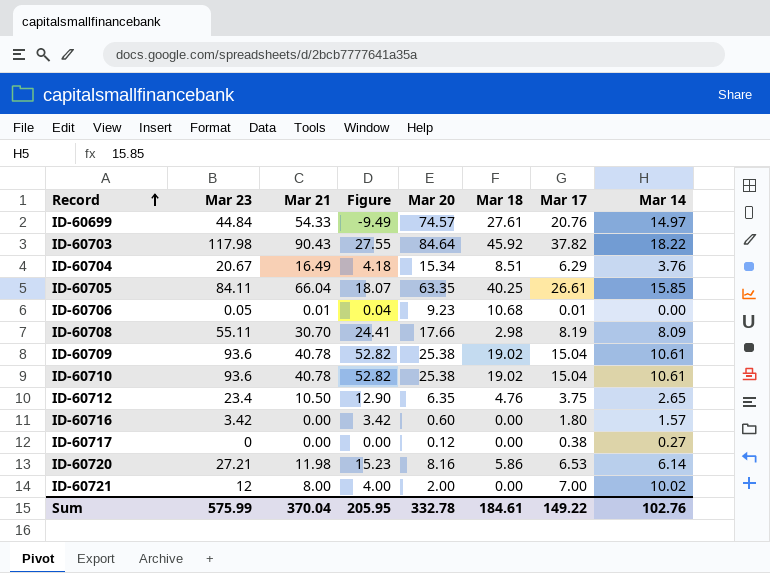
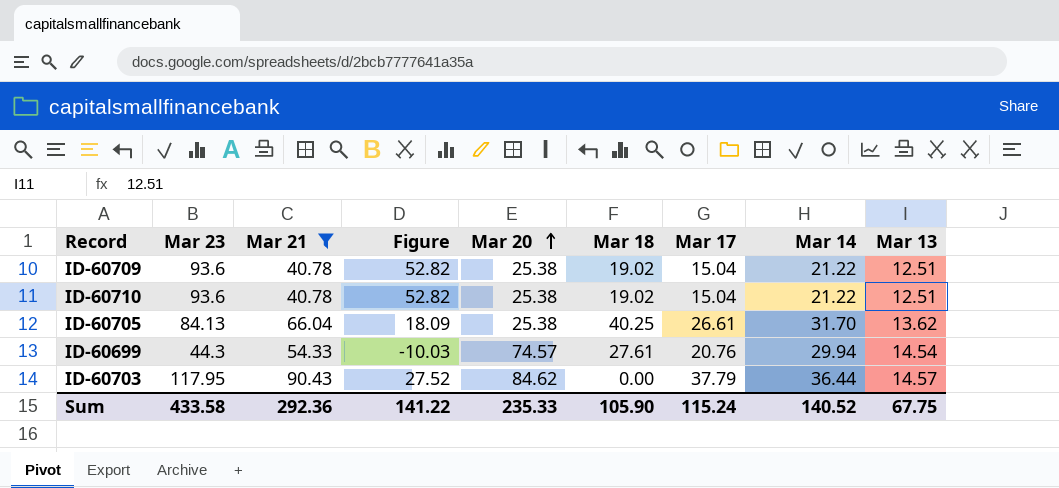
filter: none -> Mar 21 >= 40.78
row order: Record ascending -> Mar 20 ascending
column Mar 13 | position: none -> 9
ID-60709 | Mar 14: 10.61 -> 21.22
ID-60710 | Mar 14: 10.61 -> 21.22
ID-60705 | Mar 23: 84.11 -> 84.13
ID-60705 | Figure: 18.07 -> 18.09
ID-60705 | Mar 20: 63.35 -> 25.38
ID-60705 | Mar 14: 15.85 -> 31.70
ID-60699 | Mar 23: 44.84 -> 44.3
ID-60699 | Figure: -9.49 -> -10.03
ID-60699 | Mar 14: 14.97 -> 29.94
ID-60703 | Mar 23: 117.98 -> 117.95
ID-60703 | Figure: 27.55 -> 27.52
ID-60703 | Mar 20: 84.64 -> 84.62
ID-60703 | Mar 18: 45.92 -> 0.00
ID-60703 | Mar 17: 37.82 -> 37.79
ID-60703 | Mar 14: 18.22 -> 36.44
Sum | Mar 23: 575.99 -> 433.58
Sum | Mar 21: 370.04 -> 292.36
Sum | Figure: 205.95 -> 141.22
Sum | Mar 20: 332.78 -> 235.33
Sum | Mar 18: 184.61 -> 105.90
Sum | Mar 17: 149.22 -> 115.24
Sum | Mar 14: 102.76 -> 140.52

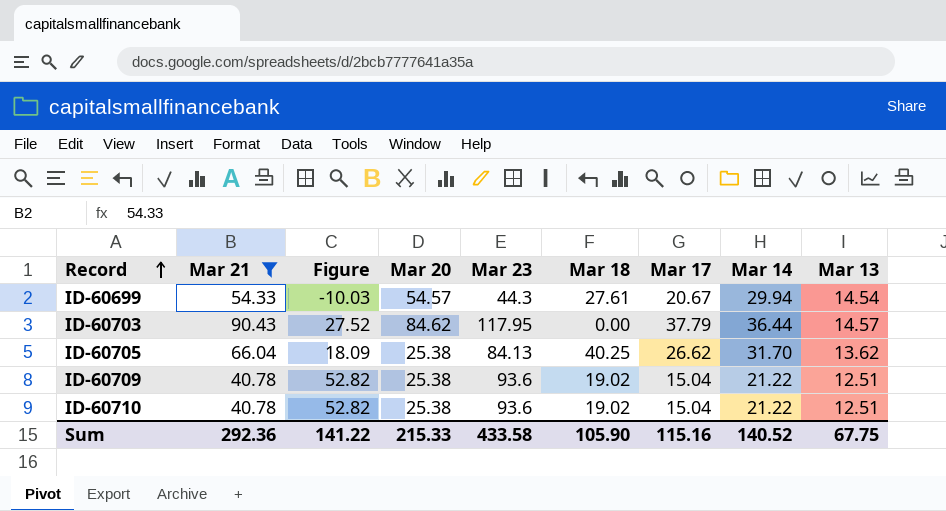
row order: Mar 20 ascending -> Record ascending
column Mar 23 | position: 2 -> 5
ID-60699 | Mar 20: 74.57 -> 54.57
ID-60699 | Mar 17: 20.76 -> 20.67
ID-60705 | Mar 17: 26.61 -> 26.62
Sum | Mar 20: 235.33 -> 215.33
Sum | Mar 17: 115.24 -> 115.16

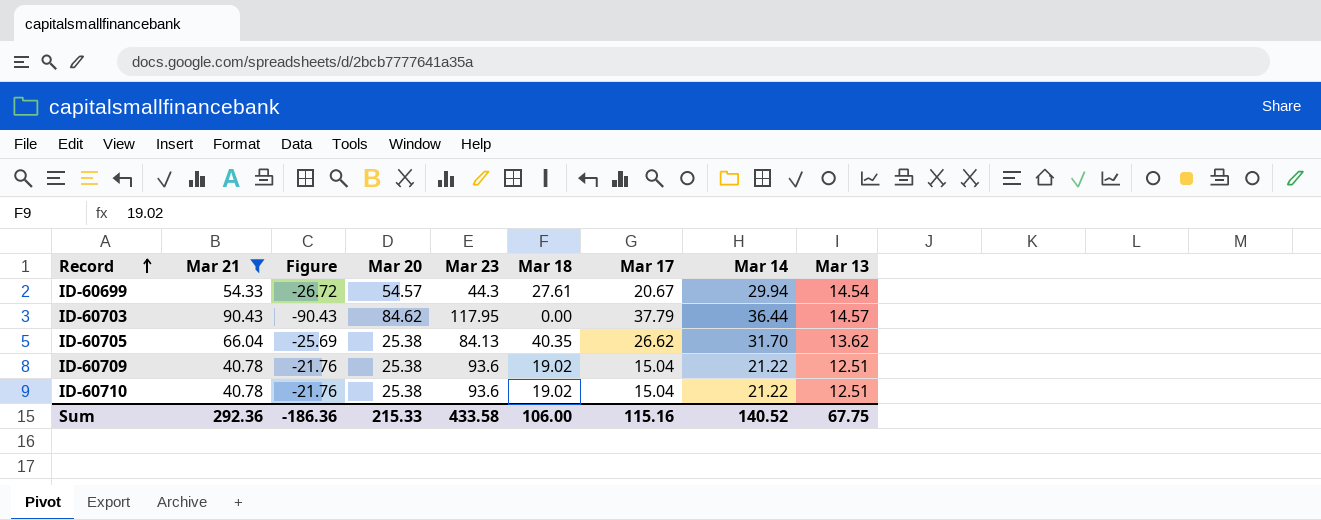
column Figure | formula: [Mar 23] - [Mar 21] -> [Mar 18] - [Mar 21]
ID-60705 | Mar 18: 40.25 -> 40.35
Sum | Figure: 141.22 -> -186.36
Sum | Mar 18: 105.90 -> 106.00

